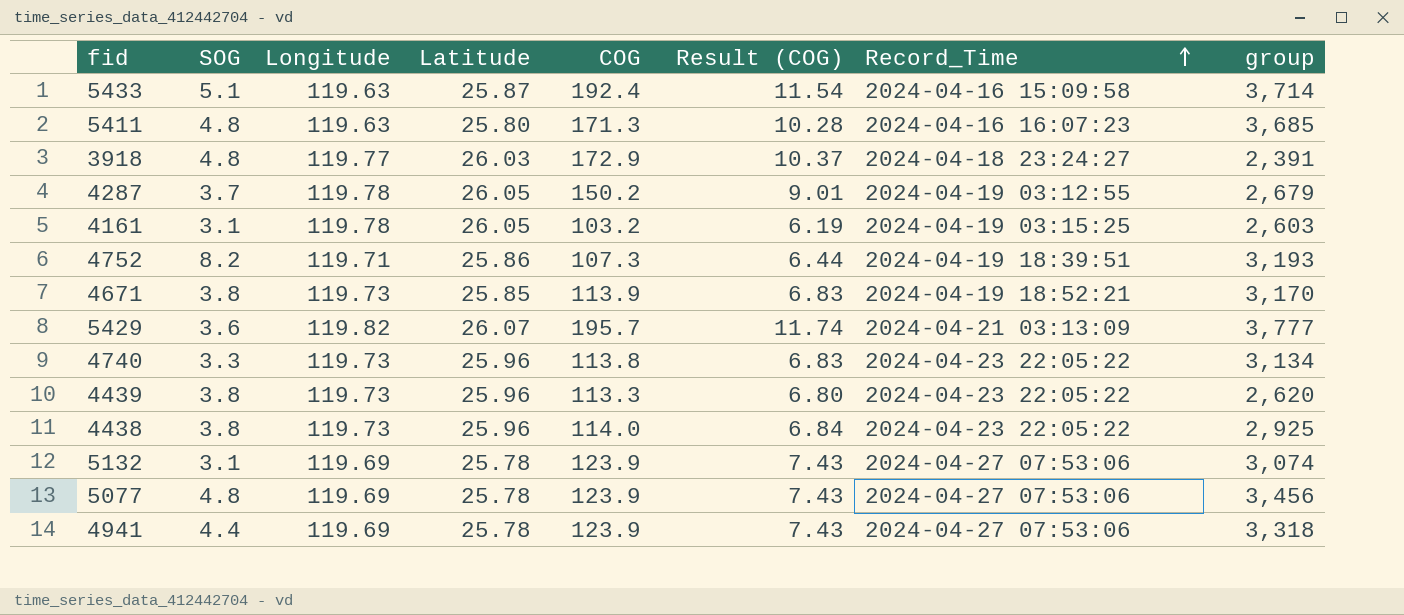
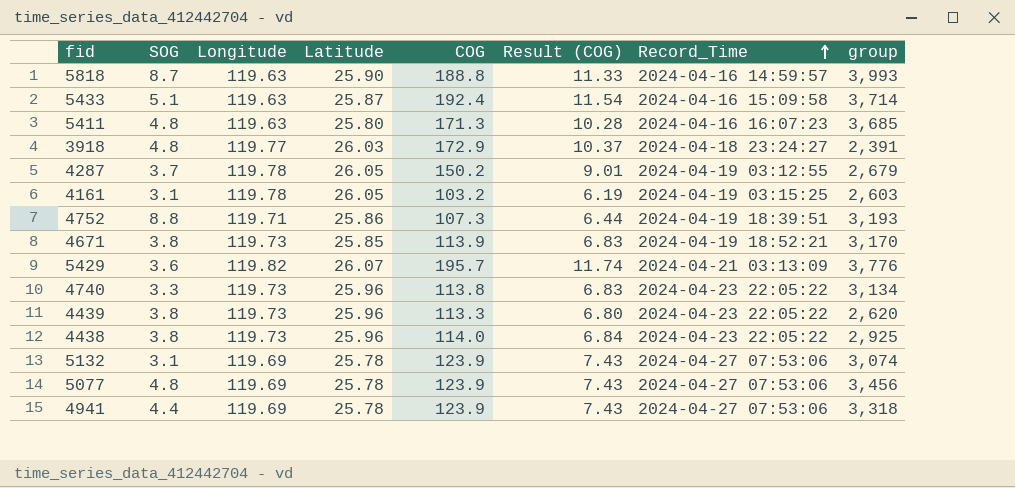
row 5818: none -> 8.7 | 119.63 | 25.90 | 188.8 | 11.33 | 2024-04-16 14:59:57 | 3,993
4752 | SOG: 8.2 -> 8.8
5429 | group: 3,777 -> 3,776

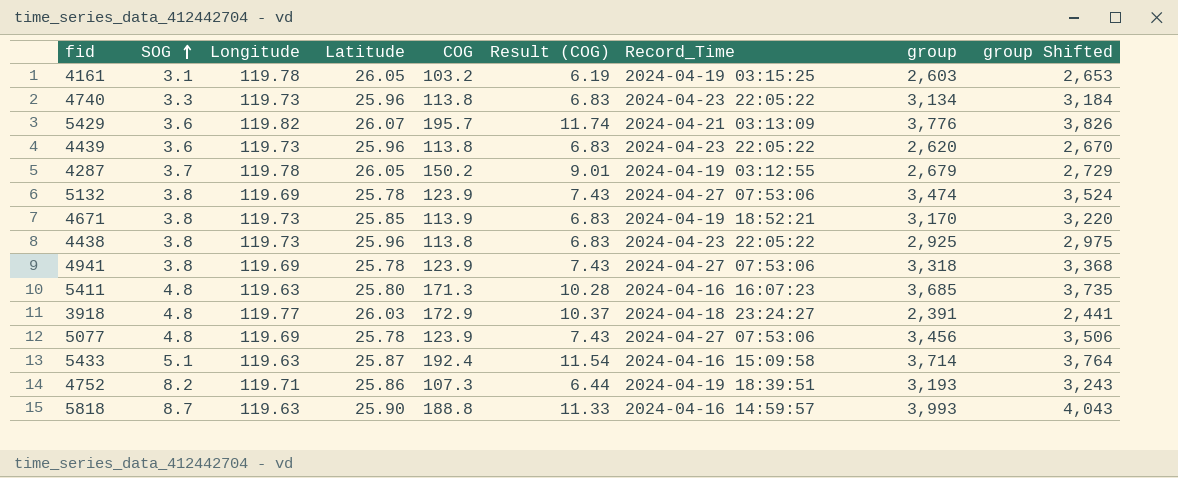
row order: Record_Time ascending -> SOG ascending
column group Shifted | formula: none -> [group] + 50
4439 | SOG: 3.8 -> 3.6
4439 | COG: 113.3 -> 113.8
4439 | Result (COG): 6.80 -> 6.83
5132 | SOG: 3.1 -> 3.8
5132 | group: 3,074 -> 3,474
4438 | COG: 114.0 -> 113.8
4438 | Result (COG): 6.84 -> 6.83
4941 | SOG: 4.4 -> 3.8
4752 | SOG: 8.8 -> 8.2

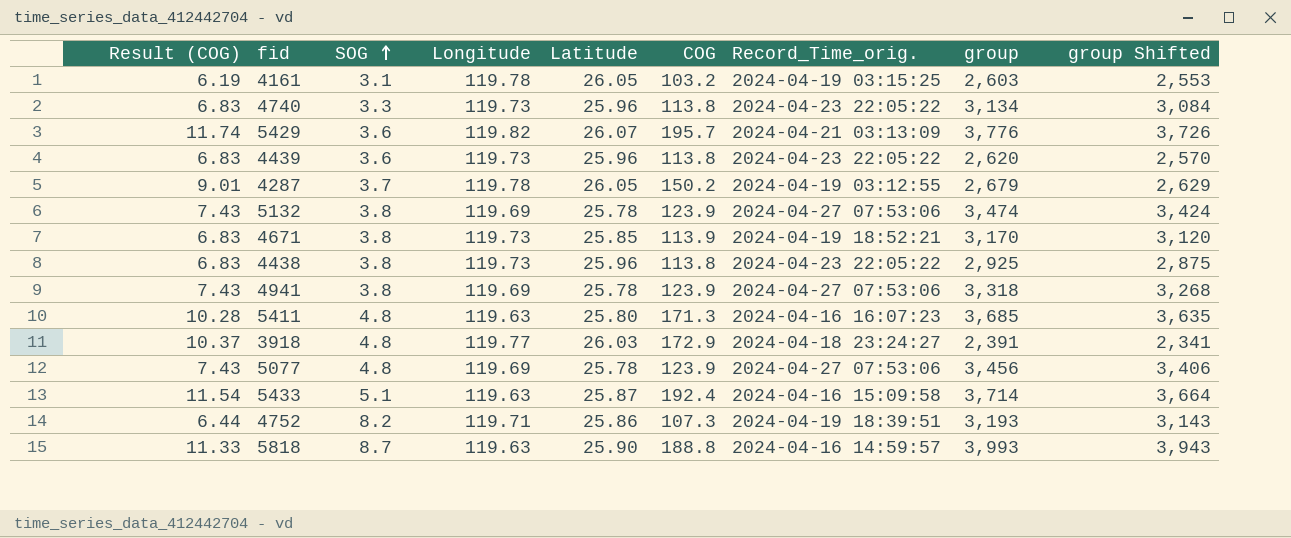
column Result (COG) | position: 6 -> 1
column name: Record_Time -> Record_Time_orig.
column group Shifted | formula: [group] + 50 -> [group] - 50

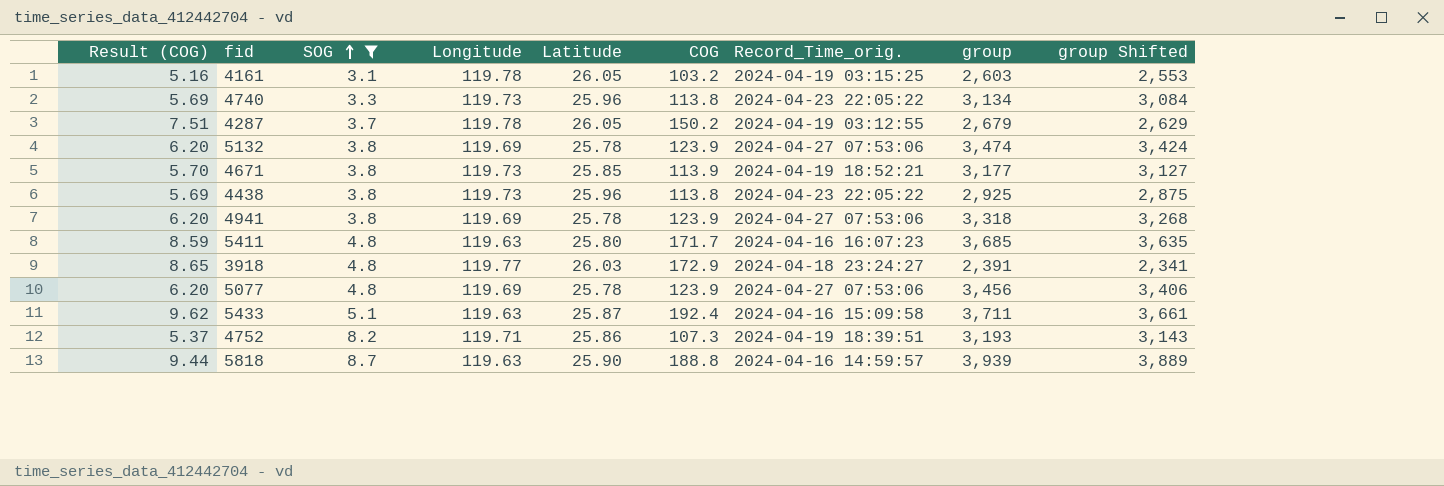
filter: none -> SOG != 3.6
column Result (COG) | formula: [COG] * 0.06 -> [COG] * 0.05
4671 | group: 3,170 -> 3,177
4671 | group Shifted: 3,120 -> 3,127
5411 | COG: 171.3 -> 171.7
5433 | group: 3,714 -> 3,711
5433 | group Shifted: 3,664 -> 3,661
5818 | group: 3,993 -> 3,939
5818 | group Shifted: 3,943 -> 3,889

